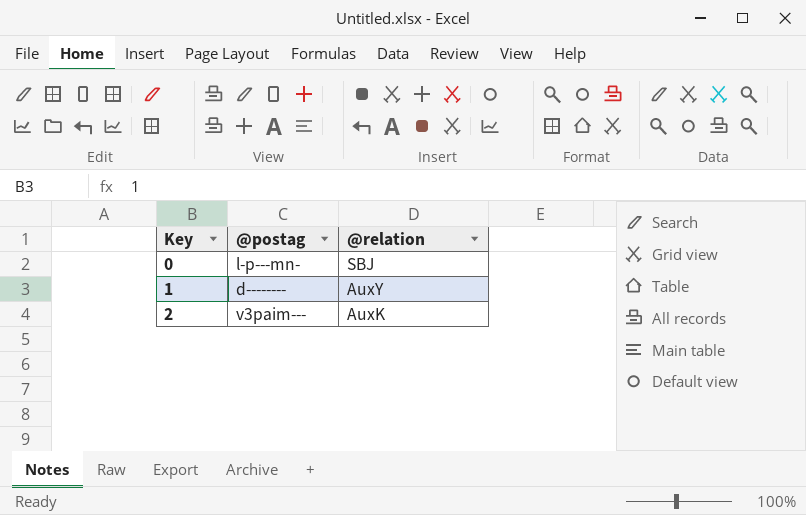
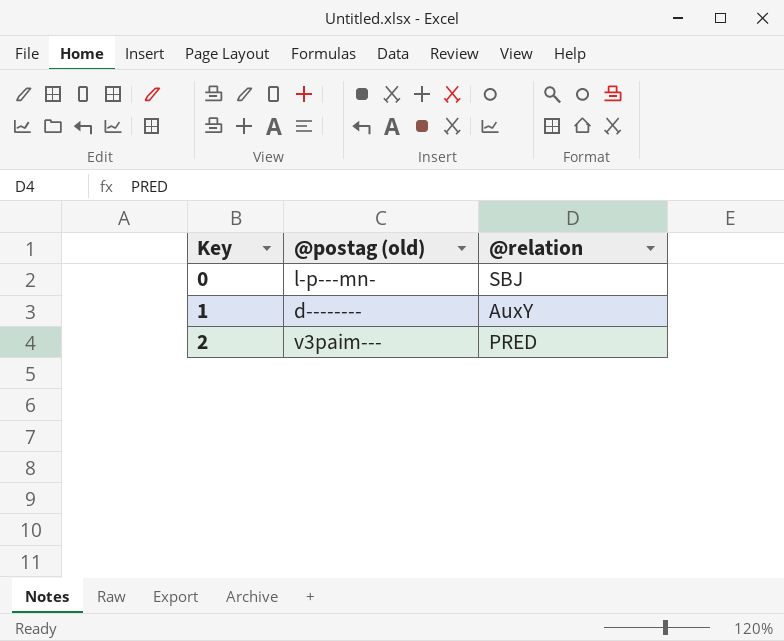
column name: @postag -> @postag (old)
2 | @relation: AuxK -> PRED

